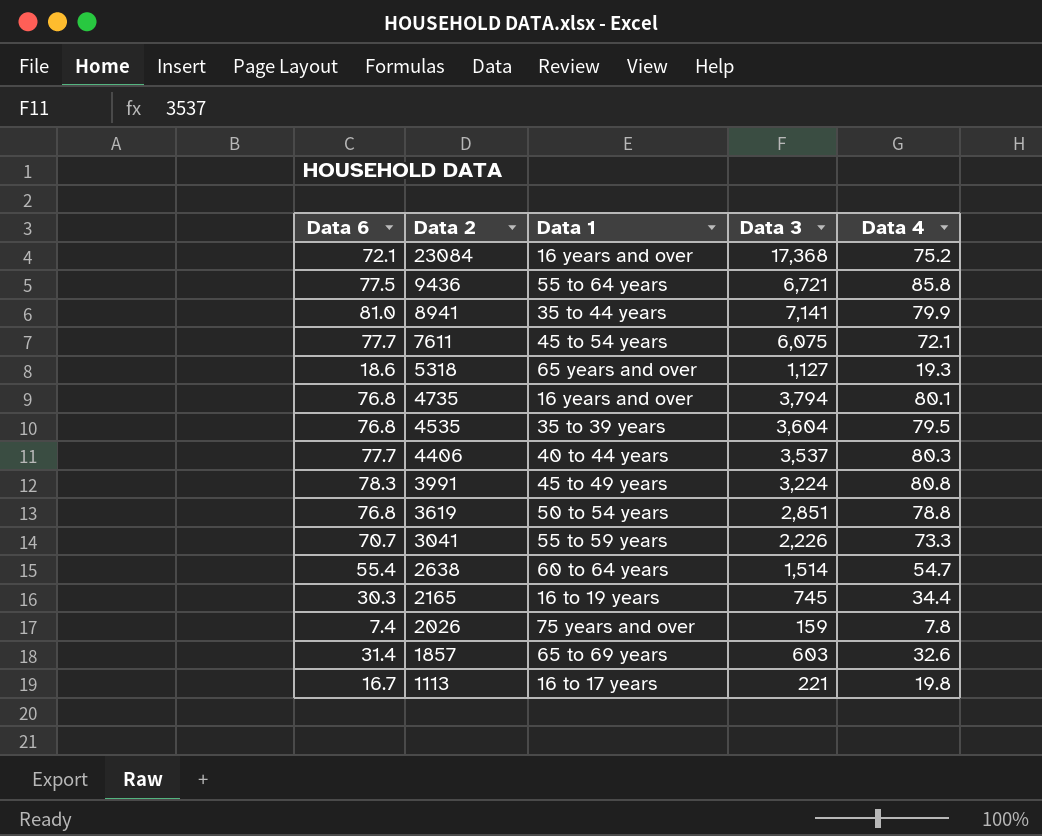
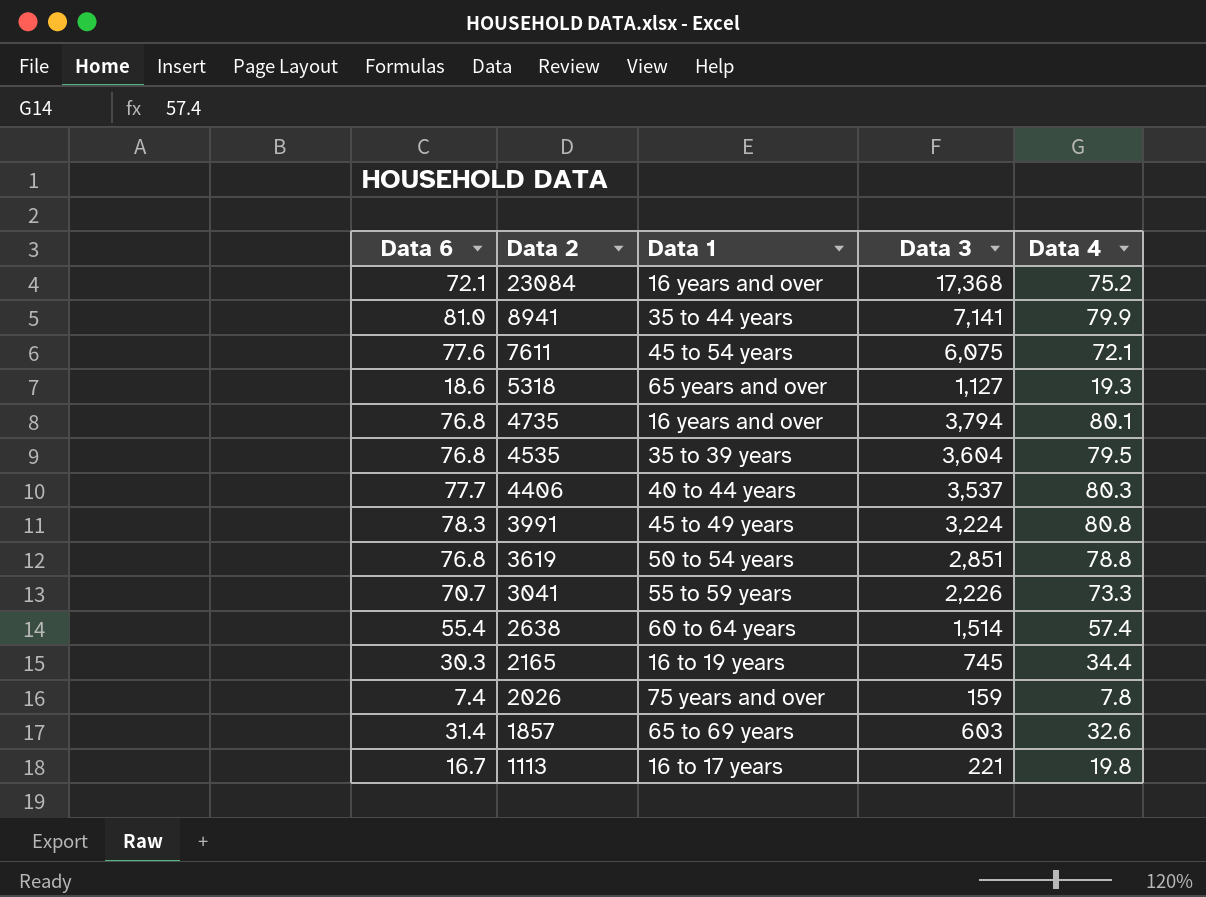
row 9436: 77.5 | 55 to 64 years | 6,721 | 85.8 -> none
7611 | Data 6: 77.7 -> 77.6
2638 | Data 4: 54.7 -> 57.4

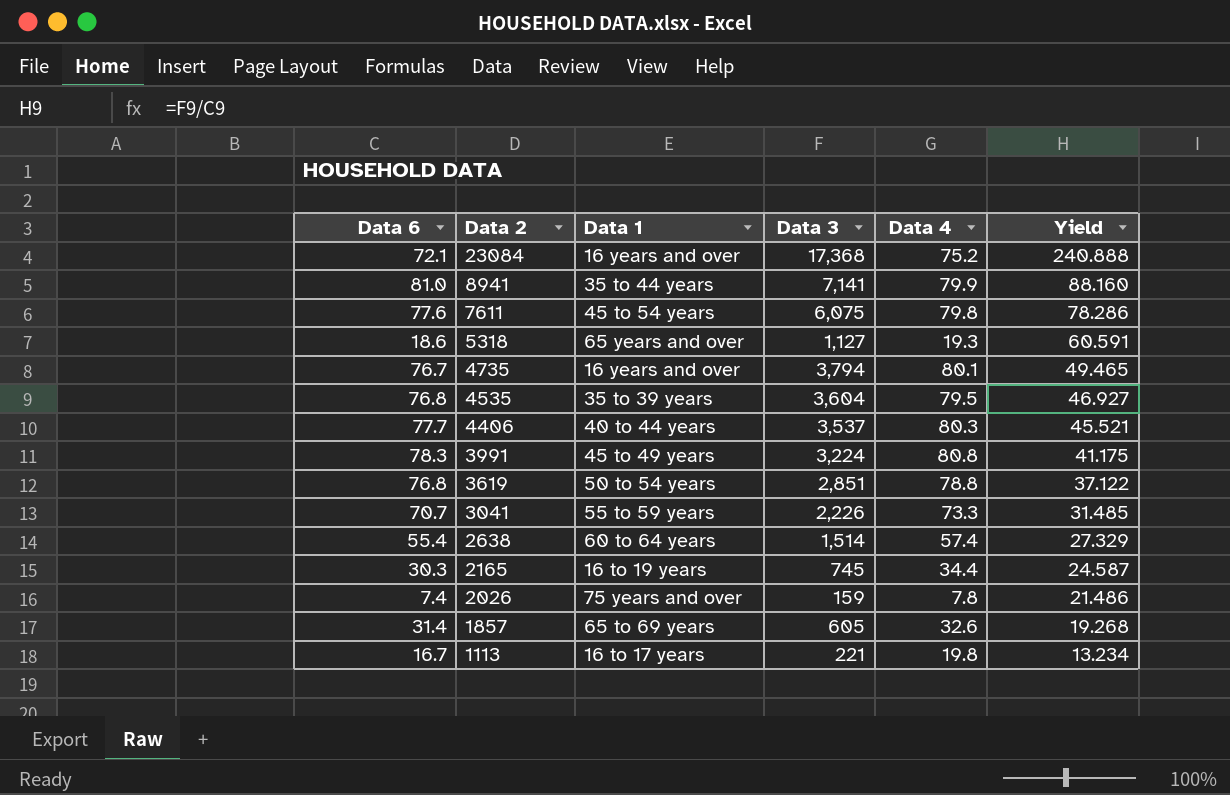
column Yield | formula: none -> [Data 3] / [Data 6]
7611 | Data 4: 72.1 -> 79.8
4735 | Data 6: 76.8 -> 76.7
1857 | Data 3: 603 -> 605

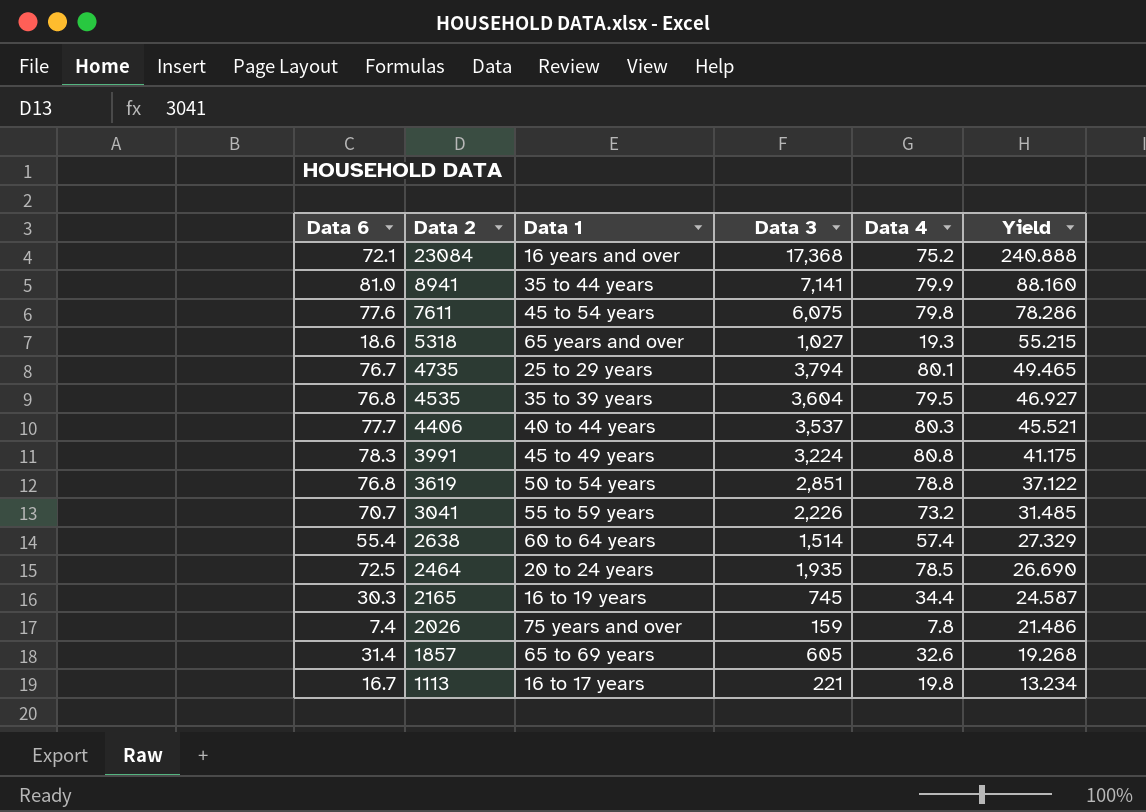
5318 | Data 3: 1,127 -> 1,027
5318 | Yield: 60.591 -> 55.215
4735 | Data 1: 16 years and over -> 25 to 29 years
3041 | Data 4: 73.3 -> 73.2
row 2464: none -> 72.5 | 20 to 24 years | 1,935 | 78.5 | 26.690

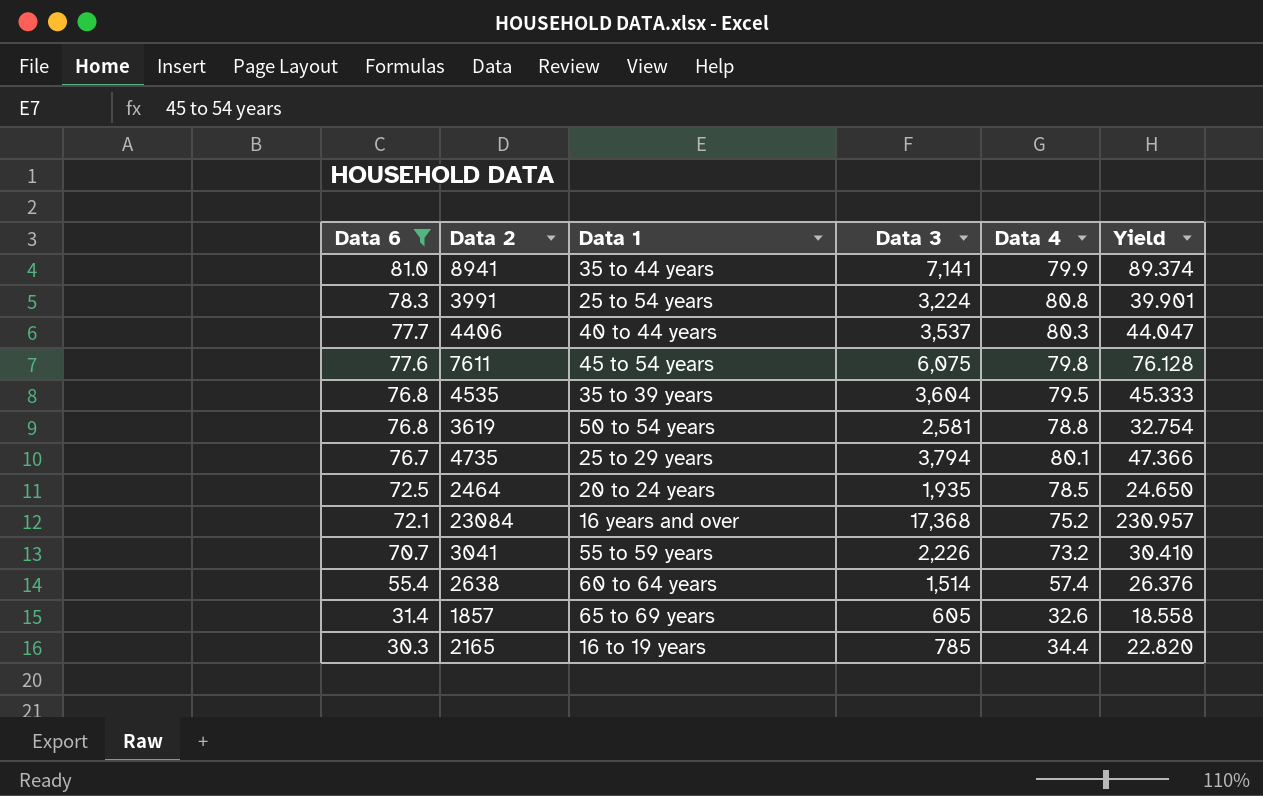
filter: none -> Data 6 >= 30.3
row order: Data 2 descending -> Data 6 descending
column Yield | formula: [Data 3] / [Data 6] -> [Data 3] / [Data 4]
3991 | Data 1: 45 to 49 years -> 25 to 54 years
3619 | Data 3: 2,851 -> 2,581
2165 | Data 3: 745 -> 785

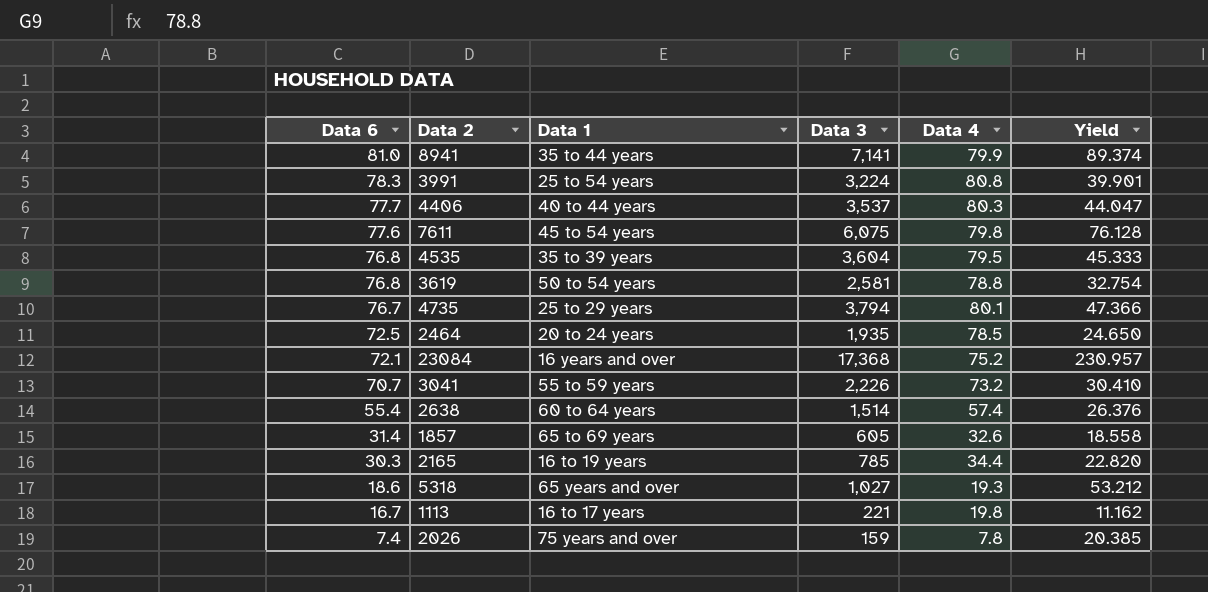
filter: Data 6 >= 30.3 -> none

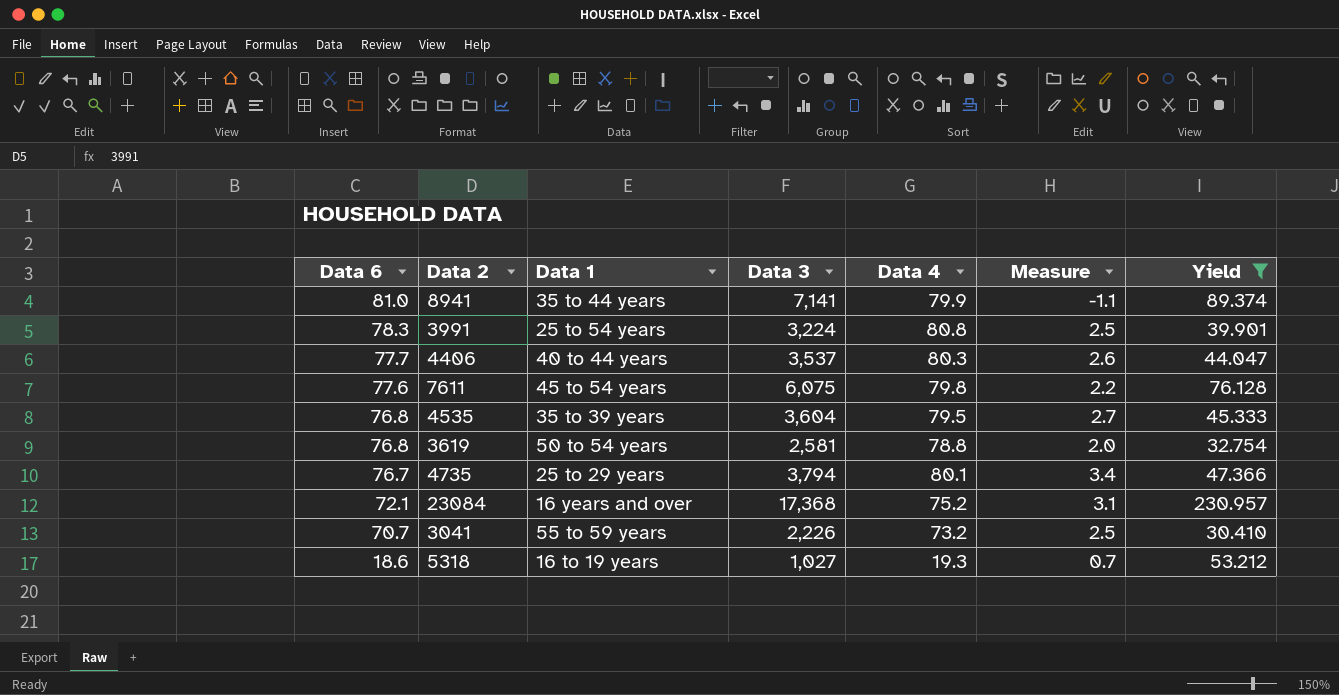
filter: none -> Yield >= 30.410
column Measure | formula: none -> [Data 4] - [Data 6]
5318 | Data 1: 65 years and over -> 16 to 19 years

